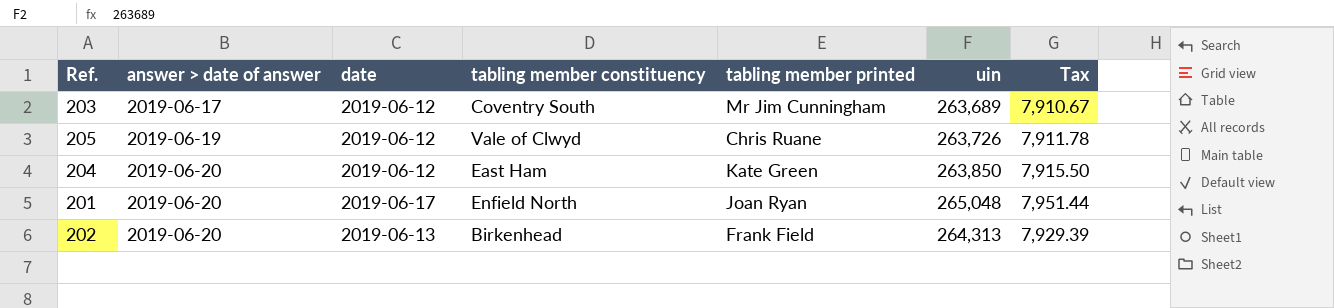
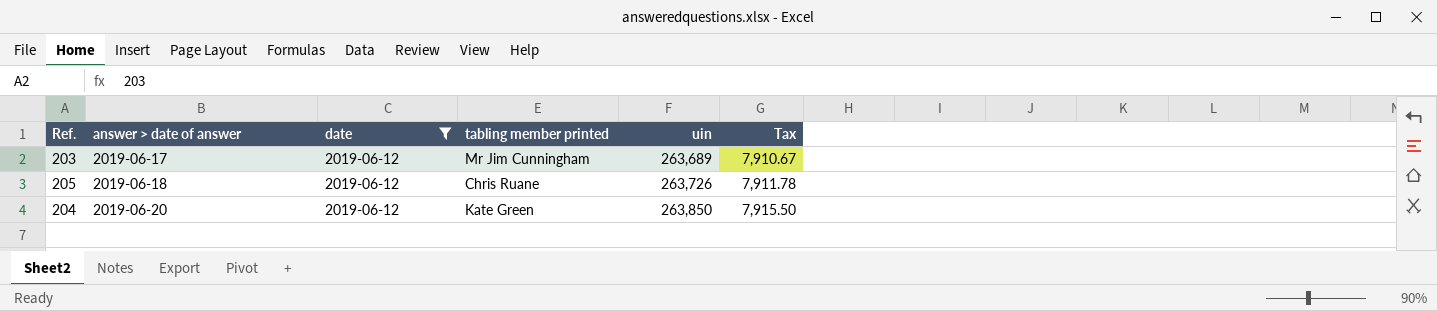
filter: none -> date = 2019-06-12
column tabling member constituency | position: 4 -> none
205 | answer > date of answer: 2019-06-19 -> 2019-06-18

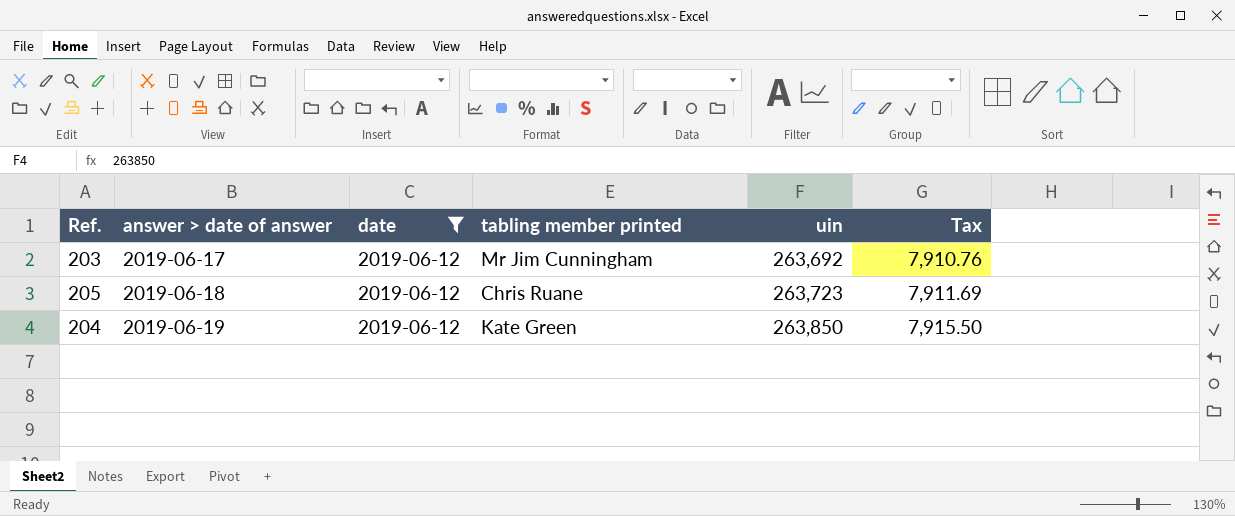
203 | uin: 263,689 -> 263,692
203 | Tax: 7,910.67 -> 7,910.76
205 | uin: 263,726 -> 263,723
205 | Tax: 7,911.78 -> 7,911.69
204 | answer > date of answer: 2019-06-20 -> 2019-06-19

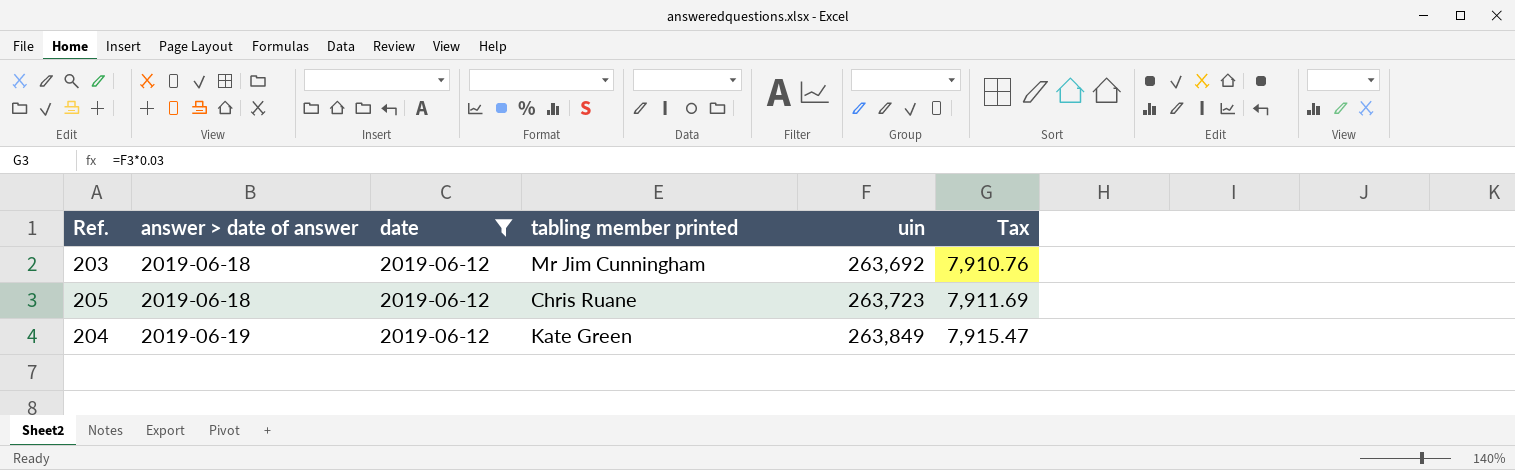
203 | answer > date of answer: 2019-06-17 -> 2019-06-18
204 | uin: 263,850 -> 263,849
204 | Tax: 7,915.50 -> 7,915.47

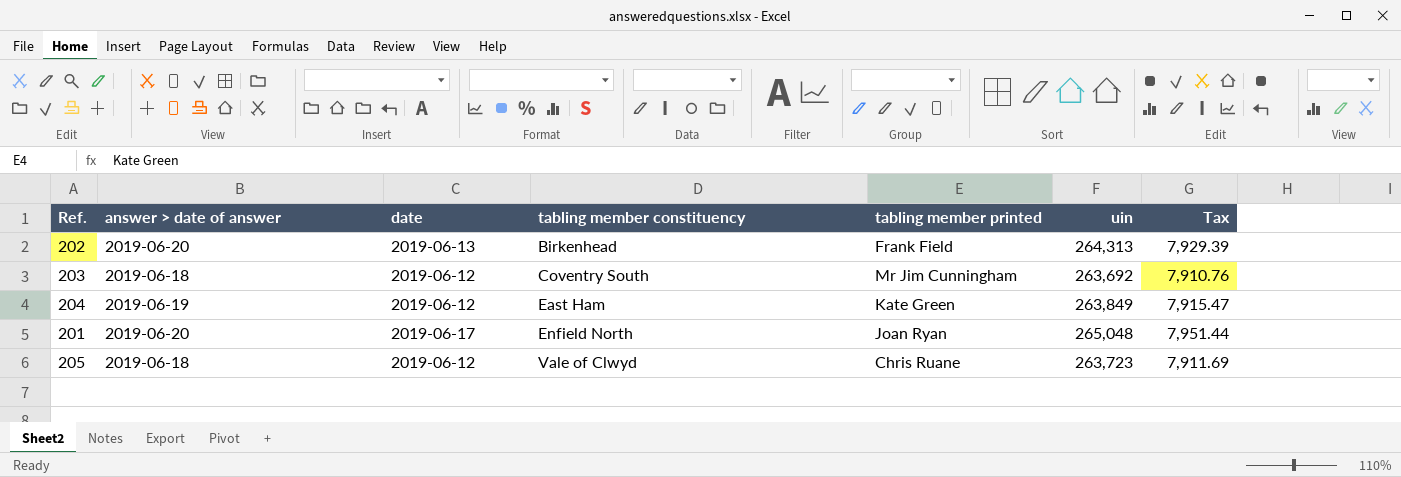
filter: date = 2019-06-12 -> none
row order: answer > date of answer ascending -> tabling member constituency ascending
column tabling member constituency | position: none -> 4

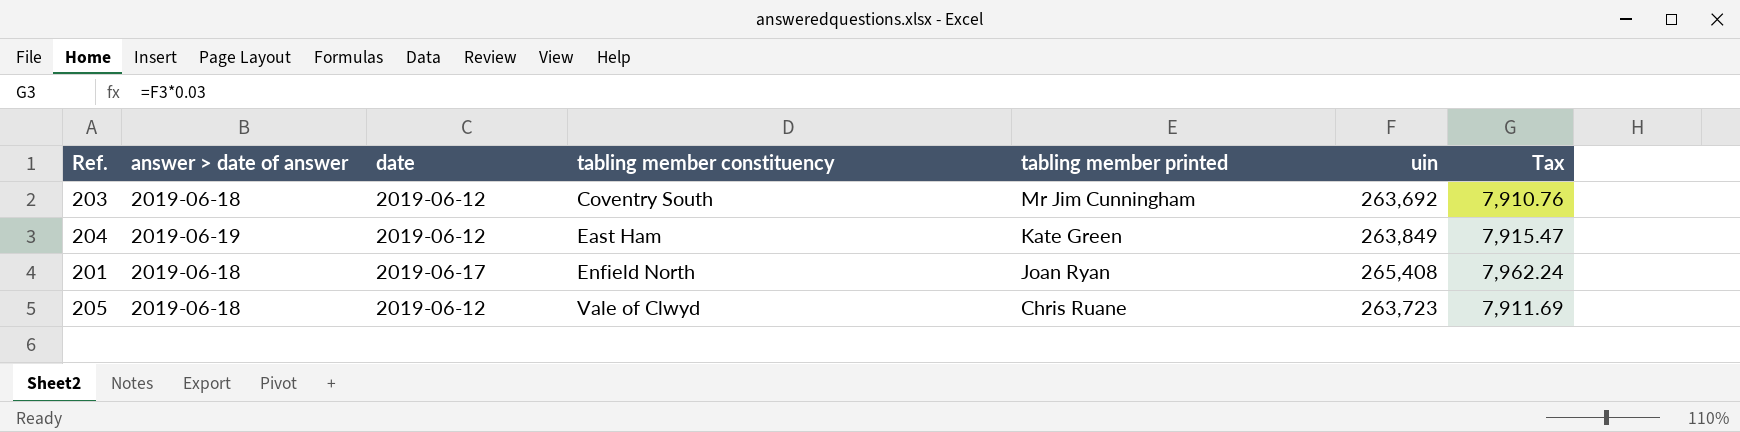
row 202: 2019-06-20 | 2019-06-13 | Birkenhead | Frank Field | 264,313 | 7,929.39 -> none
201 | answer > date of answer: 2019-06-20 -> 2019-06-18
201 | uin: 265,048 -> 265,408
201 | Tax: 7,951.44 -> 7,962.24

